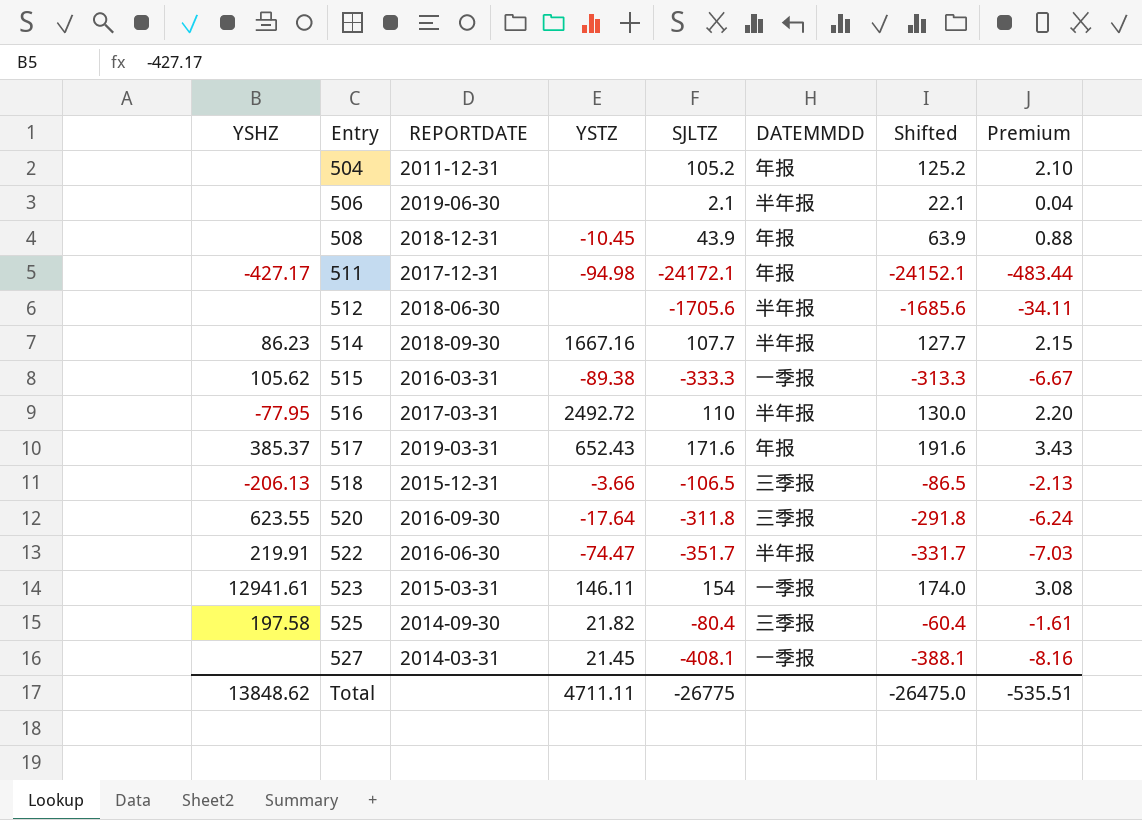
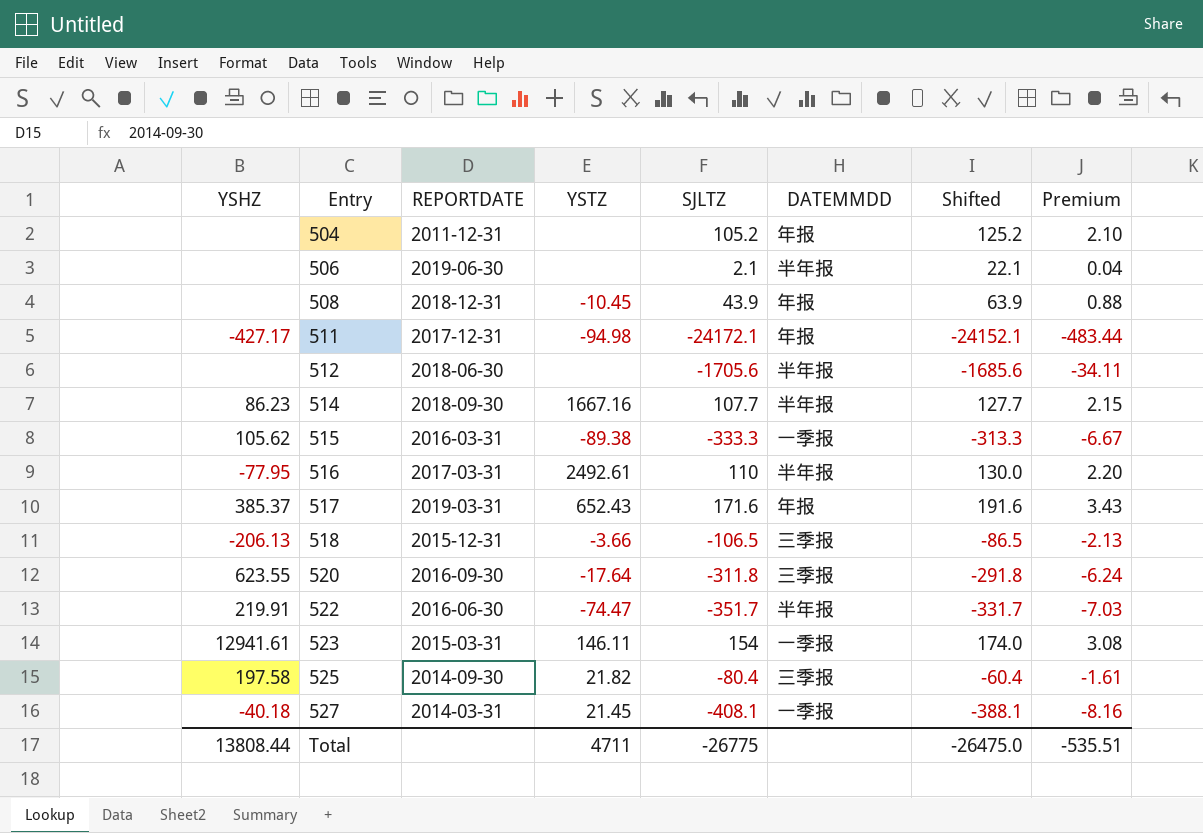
516 | YSTZ: 2492.72 -> 2492.61
527 | YSHZ: none -> -40.18
Total | YSHZ: 13848.62 -> 13808.44
Total | YSTZ: 4711.11 -> 4711

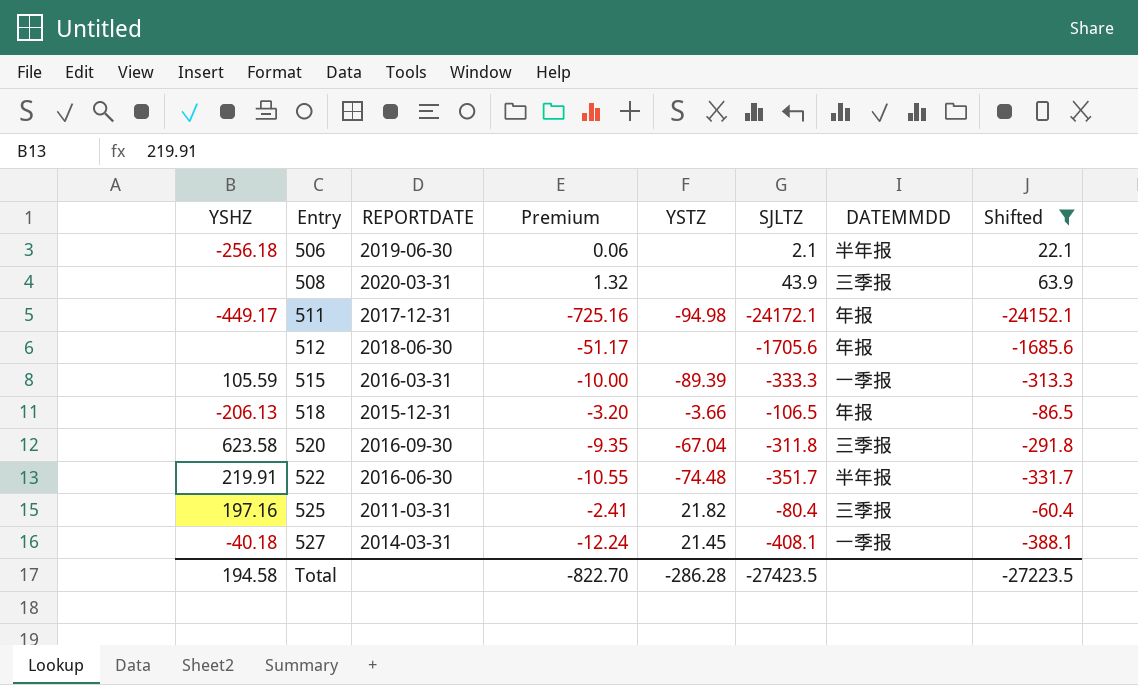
filter: none -> Shifted <= 63.9
column Premium | formula: [SJLTZ] * 0.02 -> [SJLTZ] * 0.03
column Premium | position: 8 -> 4
506 | YSHZ: none -> -256.18
508 | REPORTDATE: 2018-12-31 -> 2020-03-31
508 | YSTZ: -10.45 -> none
508 | DATEMMDD: 年报 -> 三季报
511 | YSHZ: -427.17 -> -449.17
512 | DATEMMDD: 半年报 -> 年报
515 | YSHZ: 105.62 -> 105.59
515 | YSTZ: -89.38 -> -89.39
518 | DATEMMDD: 三季报 -> 年报
520 | YSHZ: 623.55 -> 623.58
520 | YSTZ: -17.64 -> -67.04
522 | YSTZ: -74.47 -> -74.48
525 | YSHZ: 197.58 -> 197.16
525 | REPORTDATE: 2014-09-30 -> 2011-03-31
Total | YSHZ: 13808.44 -> 194.58
Total | Premium: -535.51 -> -822.70
Total | YSTZ: 4711 -> -286.28
Total | SJLTZ: -26775 -> -27423.5
Total | Shifted: -26475.0 -> -27223.5

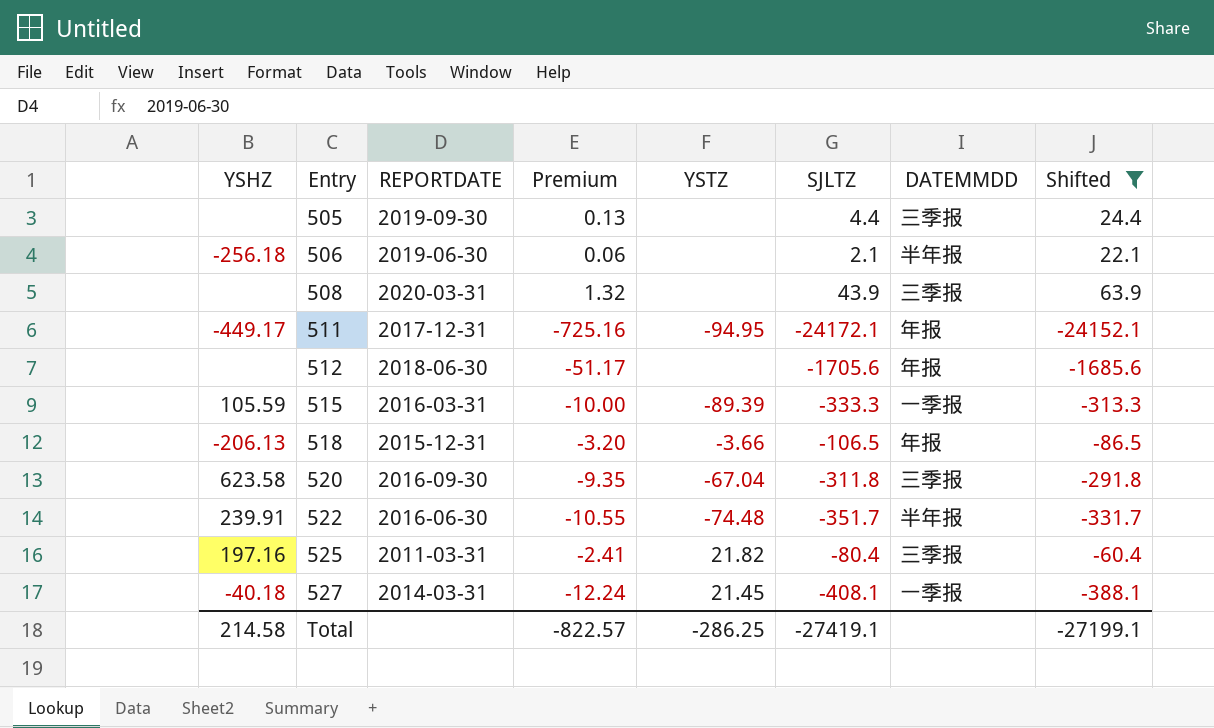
row 505: none -> none | 2019-09-30 | 0.13 | none | 4.4 | 三季报 | 24.4
511 | YSTZ: -94.98 -> -94.95
522 | YSHZ: 219.91 -> 239.91
Total | YSHZ: 194.58 -> 214.58
Total | Premium: -822.70 -> -822.57
Total | YSTZ: -286.28 -> -286.25
Total | SJLTZ: -27423.5 -> -27419.1
Total | Shifted: -27223.5 -> -27199.1

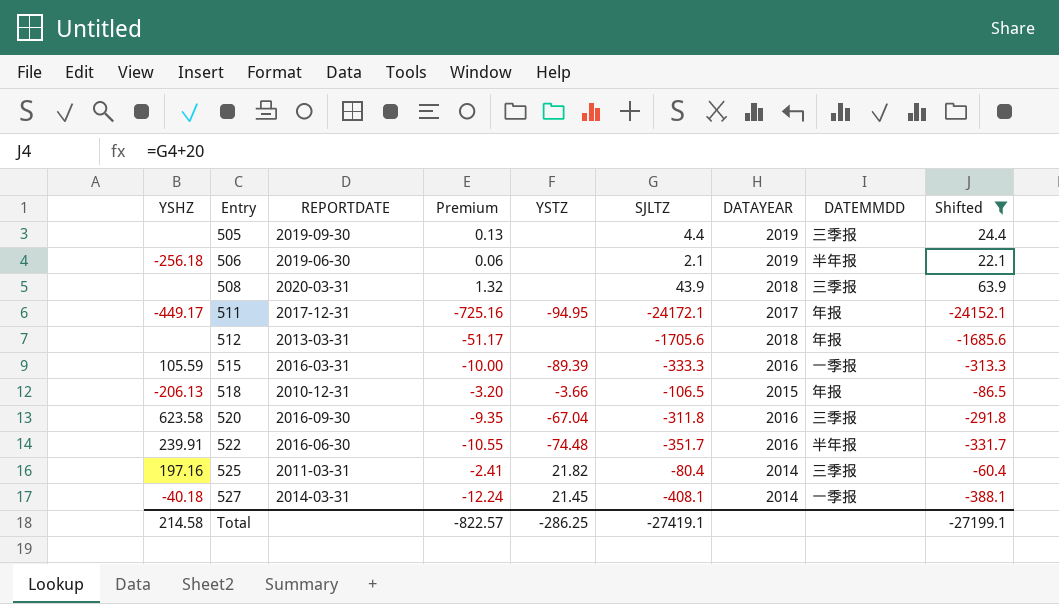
column DATAYEAR | position: none -> 7
512 | REPORTDATE: 2018-06-30 -> 2013-03-31
518 | REPORTDATE: 2015-12-31 -> 2010-12-31

